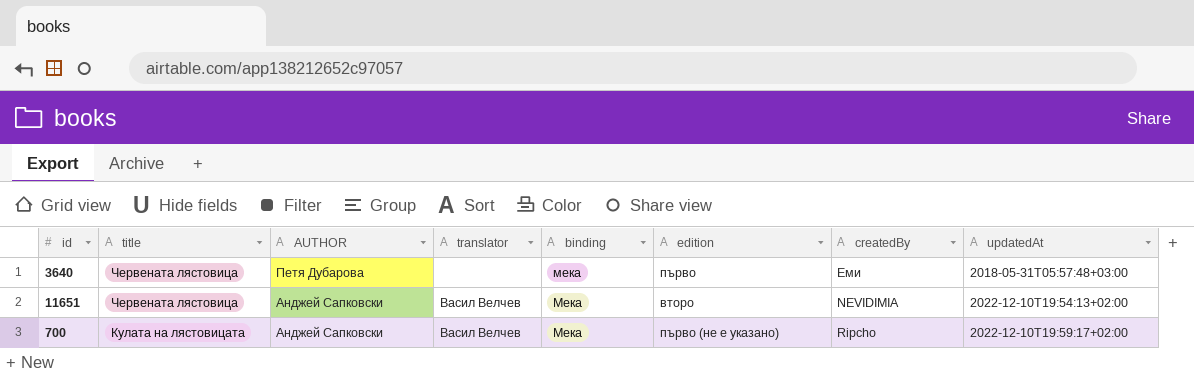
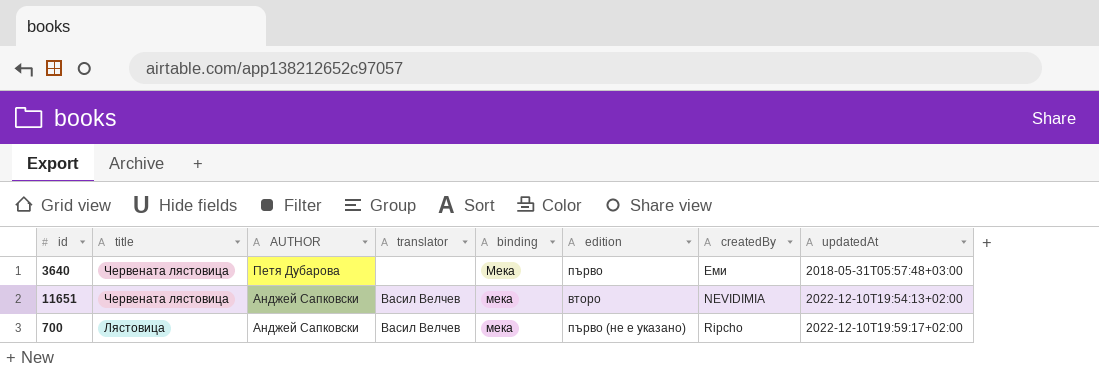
3640 | binding: мека -> Мека
11651 | binding: Мека -> мека
700 | title: Кулата на лястовицата -> Лястовица
700 | binding: Мека -> мека

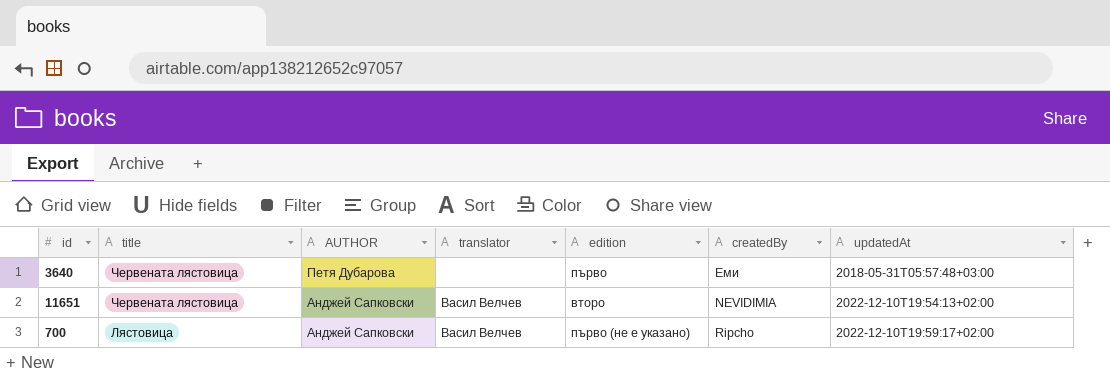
column binding | position: 5 -> none

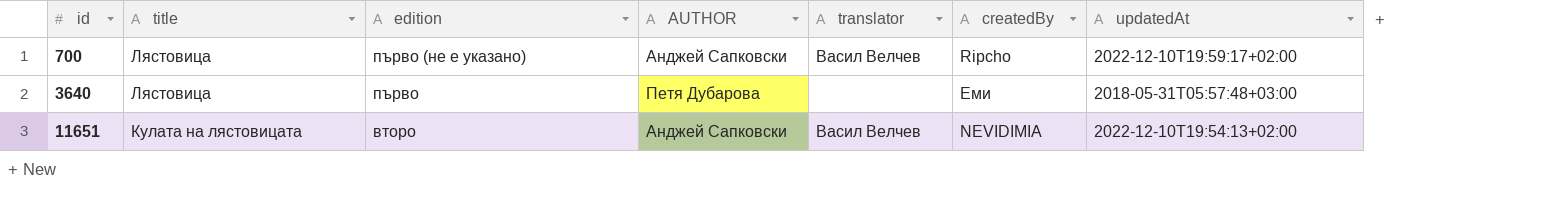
row order: title descending -> id ascending
column edition | position: 5 -> 3
3640 | title: Червената лястовица -> Лястовица
11651 | title: Червената лястовица -> Кулата на лястовицата

